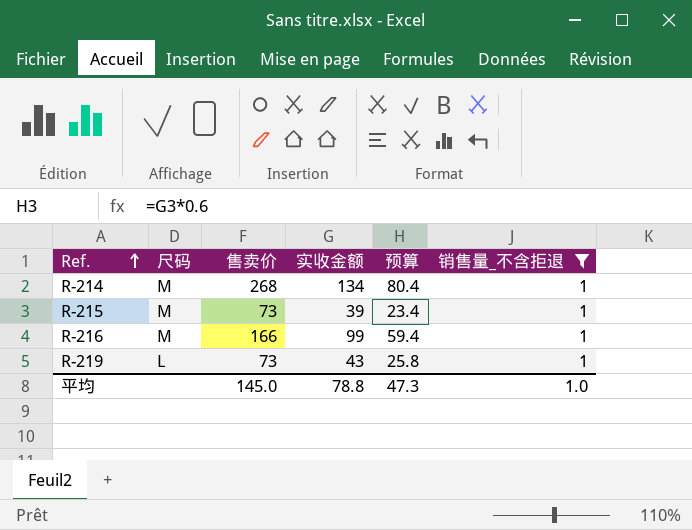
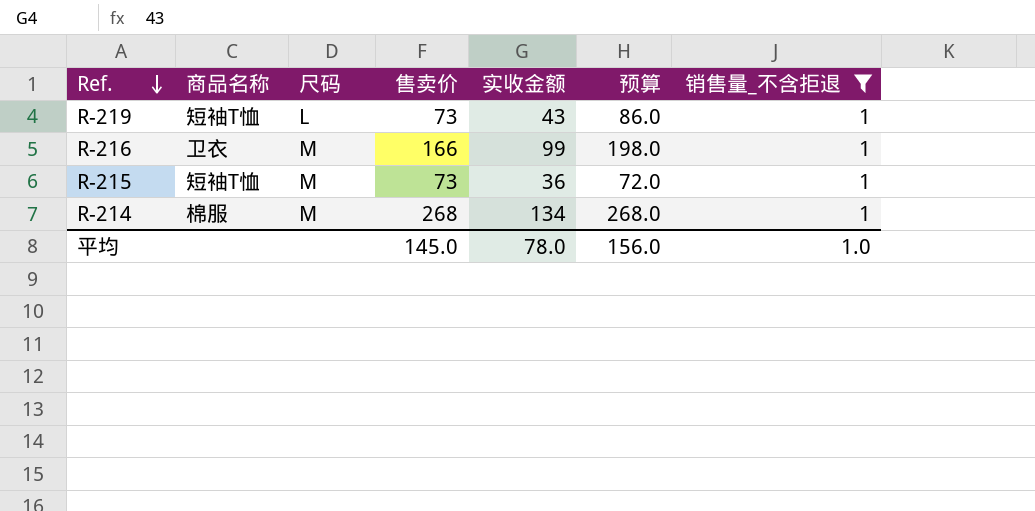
row order: Ref. ascending -> Ref. descending
column 商品名称 | position: none -> 2
column 预算 | formula: [实收金额] * 0.6 -> [实收金额] * 2
R-215 | 实收金额: 39 -> 36
平均 | 实收金额: 78.8 -> 78.0
平均 | 预算: 47.3 -> 156.0

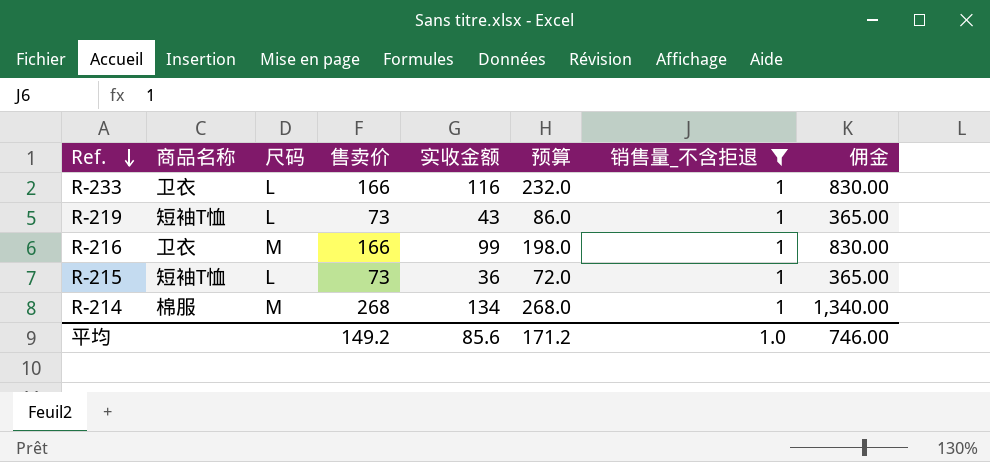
column 佣金 | formula: none -> [售卖价] * 5
row R-233: none -> 卫衣 | L | 166 | 116 | 232.0 | 1 | 830.00
R-215 | 尺码: M -> L
平均 | 售卖价: 145.0 -> 149.2
平均 | 实收金额: 78.0 -> 85.6
平均 | 预算: 156.0 -> 171.2

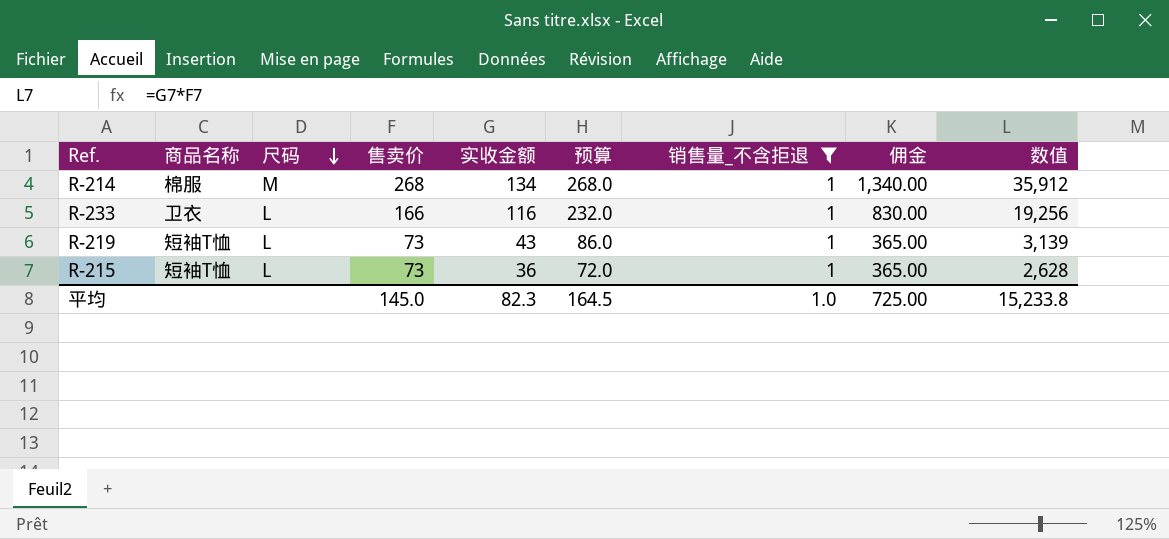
row order: Ref. descending -> 尺码 descending
column 数值 | formula: none -> [售卖价] * [实收金额]
row R-216: 卫衣 | M | 166 | 99 | 198.0 | 1 | 830.00 -> none
平均 | 售卖价: 149.2 -> 145.0
平均 | 实收金额: 85.6 -> 82.3
平均 | 预算: 171.2 -> 164.5
平均 | 佣金: 746.00 -> 725.00

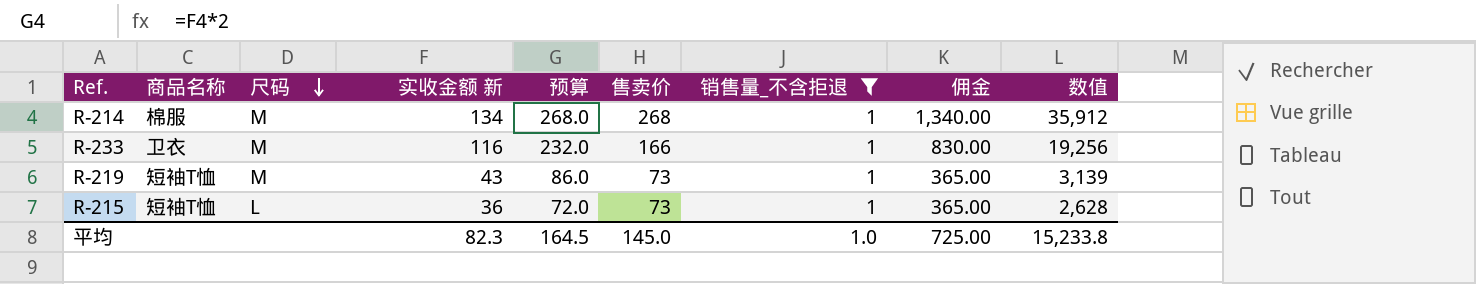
column name: 实收金额 -> 实收金额 新
column 售卖价 | position: 4 -> 6
R-233 | 尺码: L -> M
R-219 | 尺码: L -> M

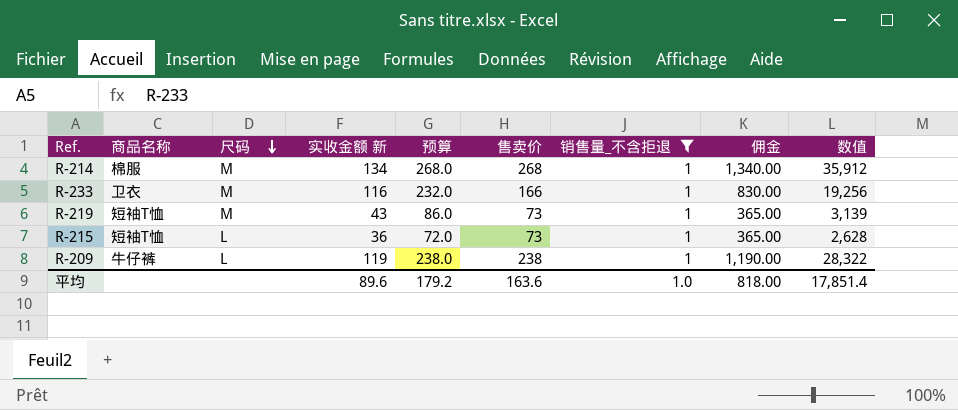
row R-209: none -> 牛仔裤 | L | 119 | 238.0 | 238 | 1 | 1,190.00 | 28,322
平均 | 实收金额 新: 82.3 -> 89.6
平均 | 预算: 164.5 -> 179.2
平均 | 售卖价: 145.0 -> 163.6
平均 | 佣金: 725.00 -> 818.00
平均 | 数值: 15,233.8 -> 17,851.4

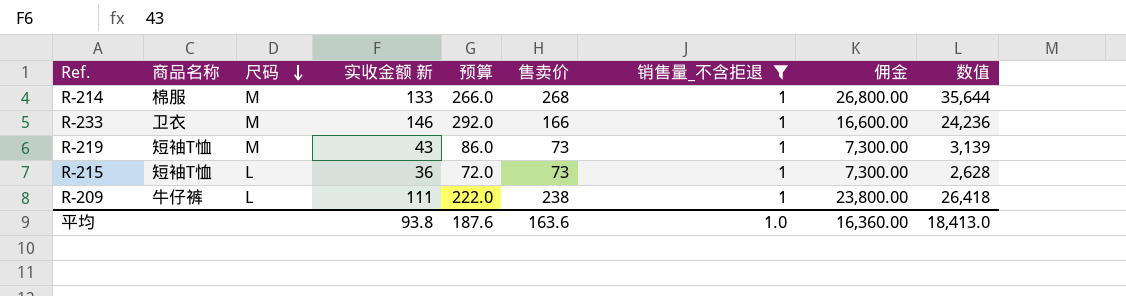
column 佣金 | formula: [售卖价] * 5 -> [售卖价] * 100
R-214 | 实收金额 新: 134 -> 133
R-214 | 预算: 268.0 -> 266.0
R-214 | 数值: 35,912 -> 35,644
R-233 | 实收金额 新: 116 -> 146
R-233 | 预算: 232.0 -> 292.0
R-233 | 数值: 19,256 -> 24,236
R-209 | 实收金额 新: 119 -> 111
R-209 | 预算: 238.0 -> 222.0
R-209 | 数值: 28,322 -> 26,418
平均 | 实收金额 新: 89.6 -> 93.8
平均 | 预算: 179.2 -> 187.6
平均 | 佣金: 818.00 -> 16,360.00
平均 | 数值: 17,851.4 -> 18,413.0

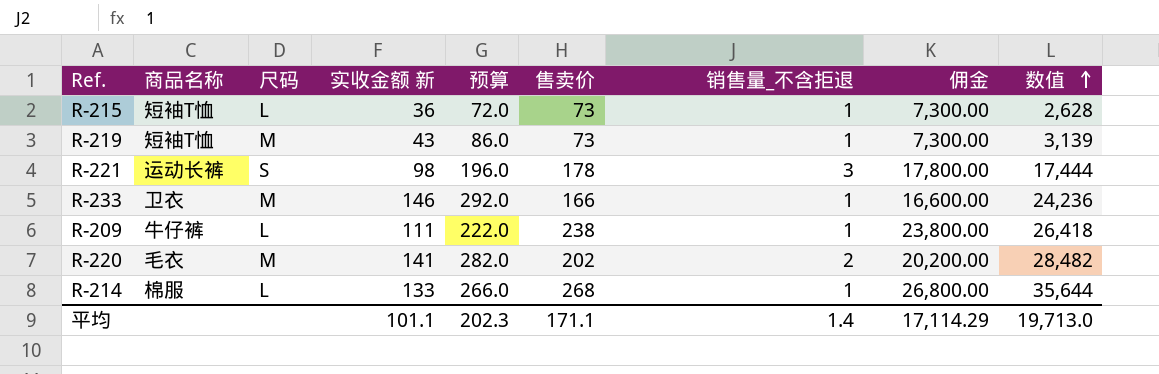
filter: 销售量_不含拒退 = 1 -> none
row order: 尺码 descending -> 数值 ascending
R-214 | 尺码: M -> L
平均 | 实收金额 新: 93.8 -> 101.1
平均 | 预算: 187.6 -> 202.3
平均 | 售卖价: 163.6 -> 171.1
平均 | 销售量_不含拒退: 1.0 -> 1.4
平均 | 佣金: 16,360.00 -> 17,114.29
平均 | 数值: 18,413.0 -> 19,713.0

